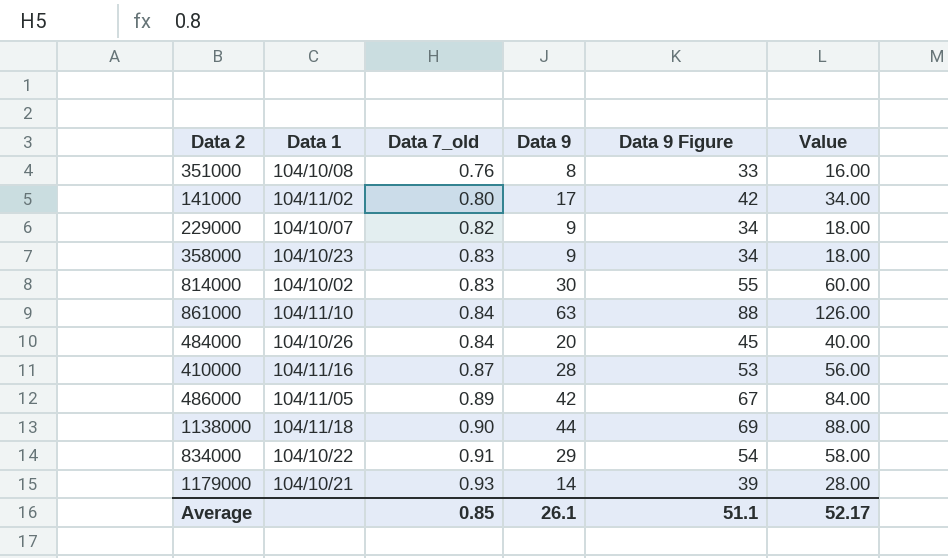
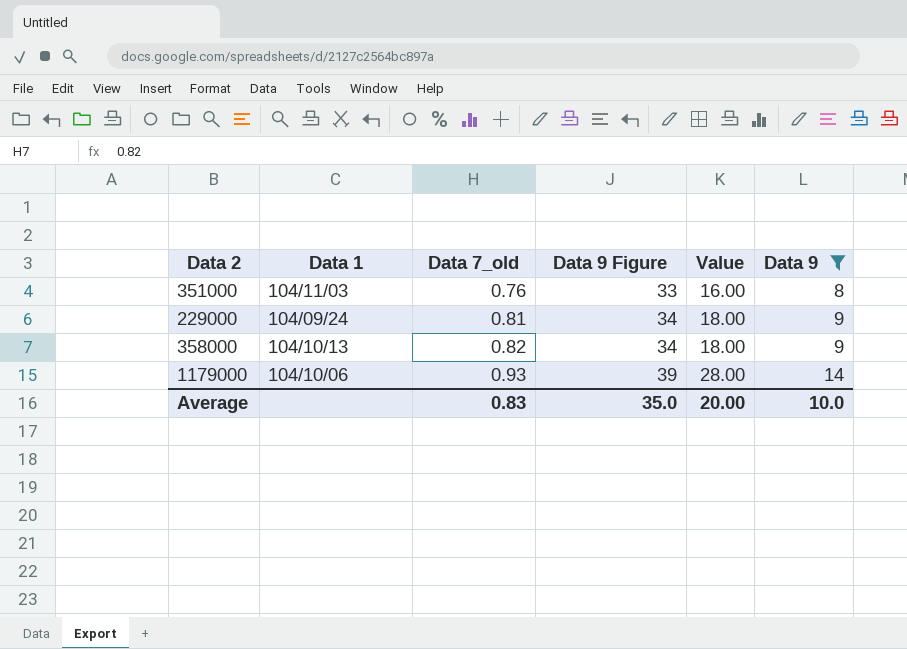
filter: none -> Data 9 <= 14
column Data 9 | position: 4 -> 6
351000 | Data 1: 104/10/08 -> 104/11/03
229000 | Data 1: 104/10/07 -> 104/09/24
229000 | Data 7_old: 0.82 -> 0.81
358000 | Data 1: 104/10/23 -> 104/10/13
358000 | Data 7_old: 0.83 -> 0.82
1179000 | Data 1: 104/10/21 -> 104/10/06
Average | Data 7_old: 0.85 -> 0.83
Average | Data 9 Figure: 51.1 -> 35.0
Average | Value: 52.17 -> 20.00
Average | Data 9: 26.1 -> 10.0

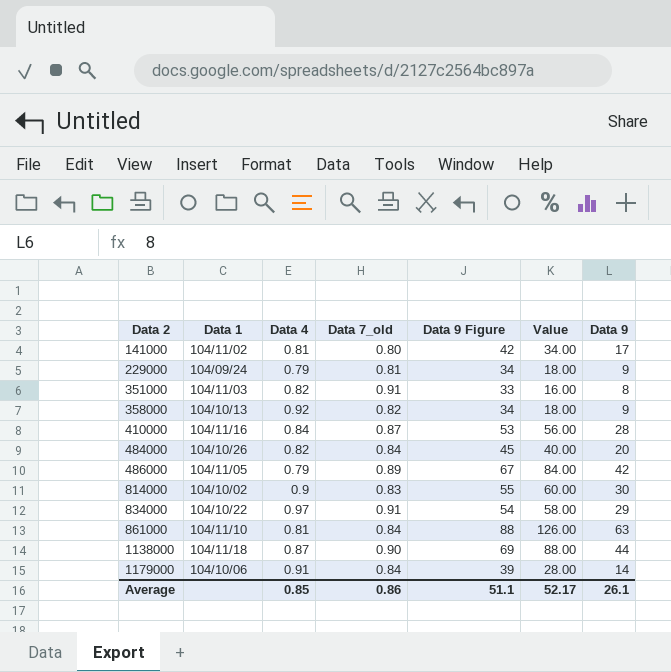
filter: Data 9 <= 14 -> none
row order: Data 7_old ascending -> Data 2 ascending
column Data 4 | position: none -> 3
351000 | Data 7_old: 0.76 -> 0.91
1179000 | Data 7_old: 0.93 -> 0.84
Average | Data 7_old: 0.83 -> 0.86
Average | Data 9 Figure: 35.0 -> 51.1
Average | Value: 20.00 -> 52.17
Average | Data 9: 10.0 -> 26.1

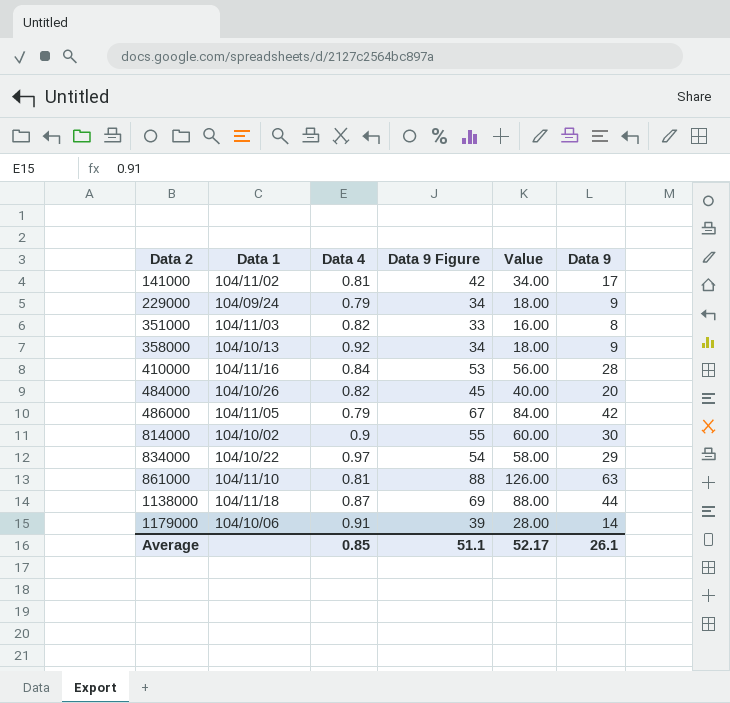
column Data 7_old | position: 4 -> none

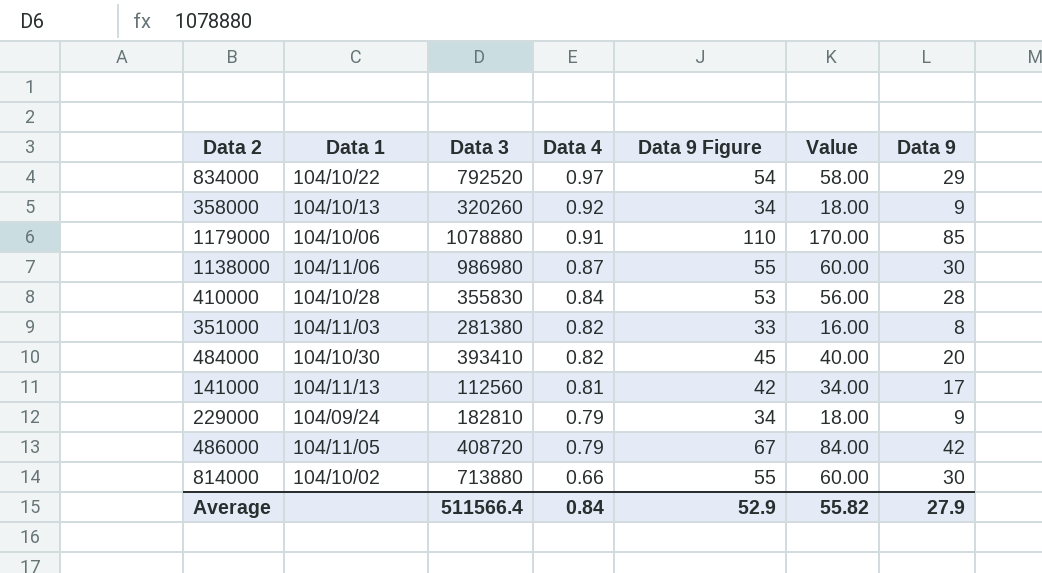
row order: Data 2 ascending -> Data 4 descending
column Data 3 | position: none -> 3
row 861000: 104/11/10 | 0.81 | 88 | 126.00 | 63 -> none
1179000 | Data 9 Figure: 39 -> 110
1179000 | Value: 28.00 -> 170.00
1179000 | Data 9: 14 -> 85
1138000 | Data 1: 104/11/18 -> 104/11/06
1138000 | Data 9 Figure: 69 -> 55
1138000 | Value: 88.00 -> 60.00
1138000 | Data 9: 44 -> 30
410000 | Data 1: 104/11/16 -> 104/10/28
484000 | Data 1: 104/10/26 -> 104/10/30
141000 | Data 1: 104/11/02 -> 104/11/13
814000 | Data 4: 0.9 -> 0.66
Average | Data 4: 0.85 -> 0.84
Average | Data 9 Figure: 51.1 -> 52.9
Average | Value: 52.17 -> 55.82
Average | Data 9: 26.1 -> 27.9

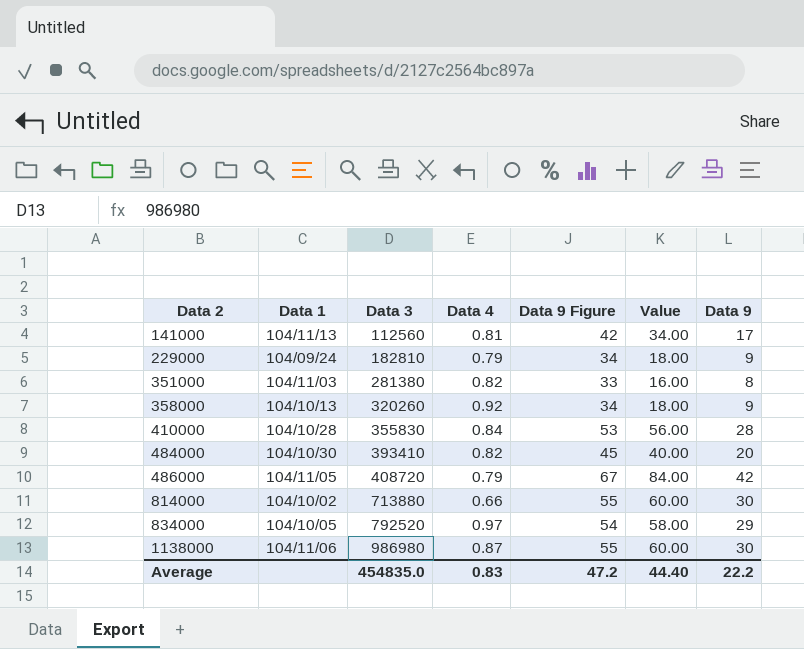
row order: Data 4 descending -> Data 2 ascending
row 1179000: 104/10/06 | 1078880 | 0.91 | 110 | 170.00 | 85 -> none
834000 | Data 1: 104/10/22 -> 104/10/05
Average | Data 3: 511566.4 -> 454835.0
Average | Data 4: 0.84 -> 0.83
Average | Data 9 Figure: 52.9 -> 47.2
Average | Value: 55.82 -> 44.40
Average | Data 9: 27.9 -> 22.2

